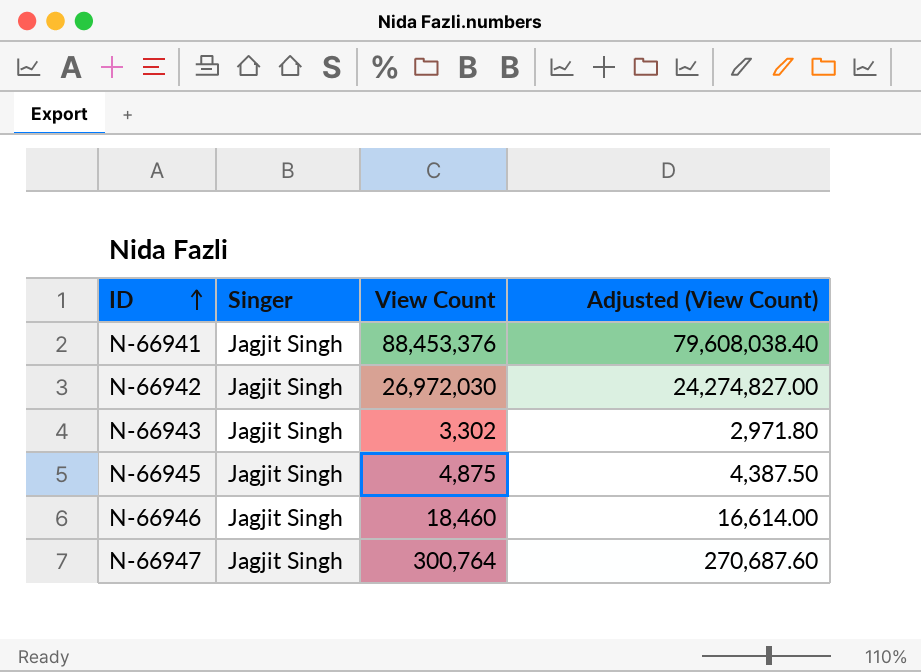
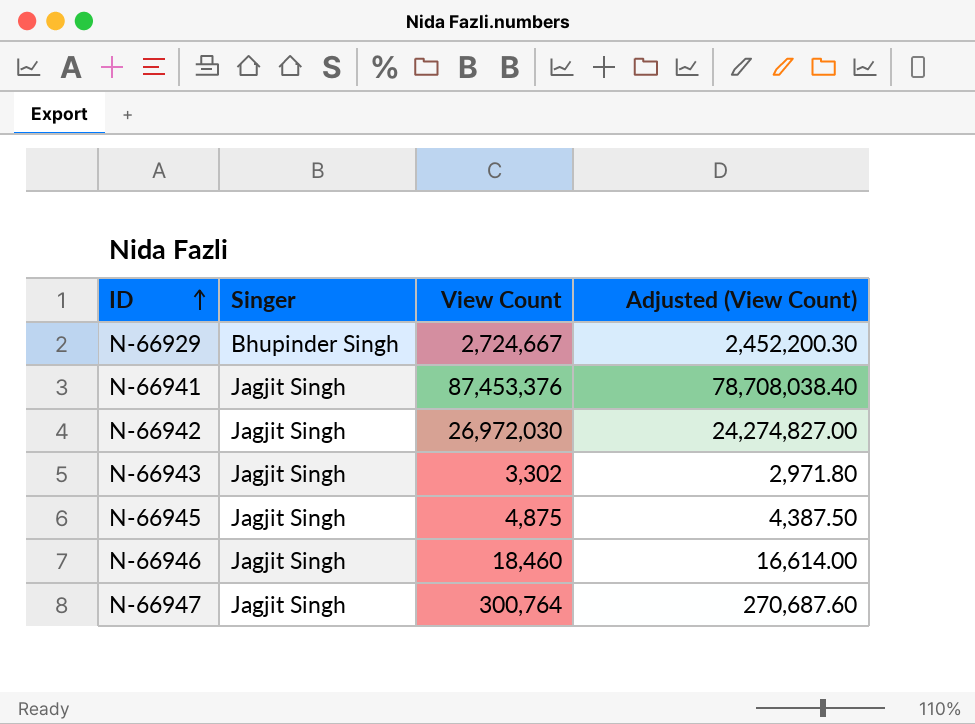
row N-66929: none -> Bhupinder Singh | 2,724,667 | 2,452,200.30
N-66941 | View Count: 88,453,376 -> 87,453,376
N-66941 | Adjusted (View Count): 79,608,038.40 -> 78,708,038.40

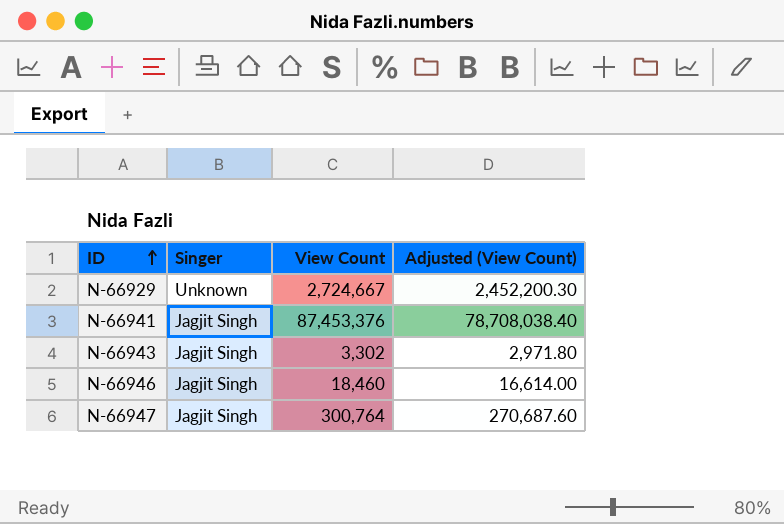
row N-66942: Jagjit Singh | 26,972,030 | 24,274,827.00 -> none
row N-66945: Jagjit Singh | 4,875 | 4,387.50 -> none
N-66929 | Singer: Bhupinder Singh -> Unknown

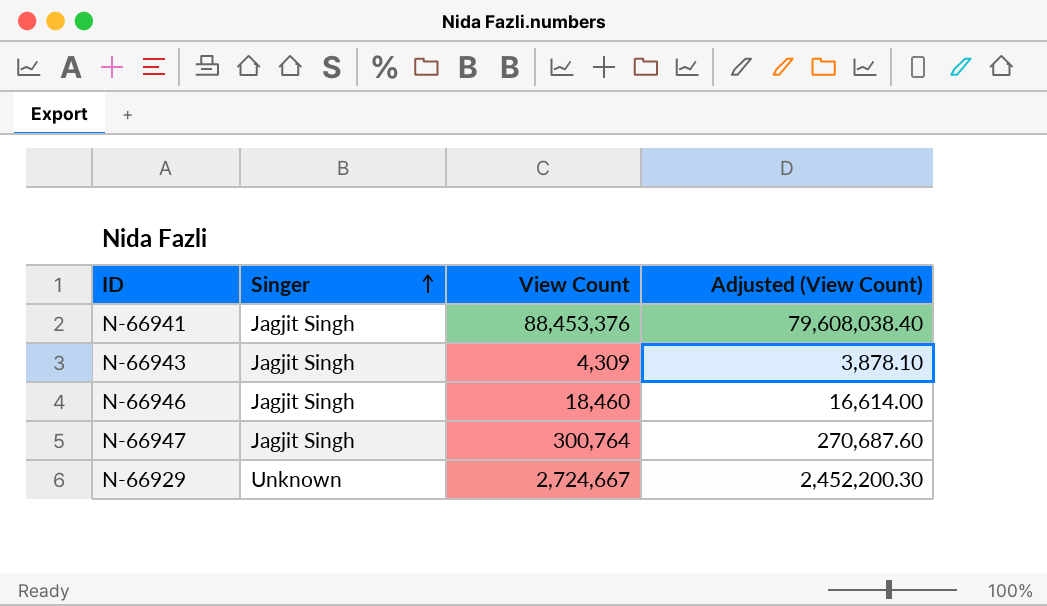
row order: ID ascending -> Singer ascending
N-66941 | View Count: 87,453,376 -> 88,453,376
N-66941 | Adjusted (View Count): 78,708,038.40 -> 79,608,038.40
N-66943 | View Count: 3,302 -> 4,309
N-66943 | Adjusted (View Count): 2,971.80 -> 3,878.10

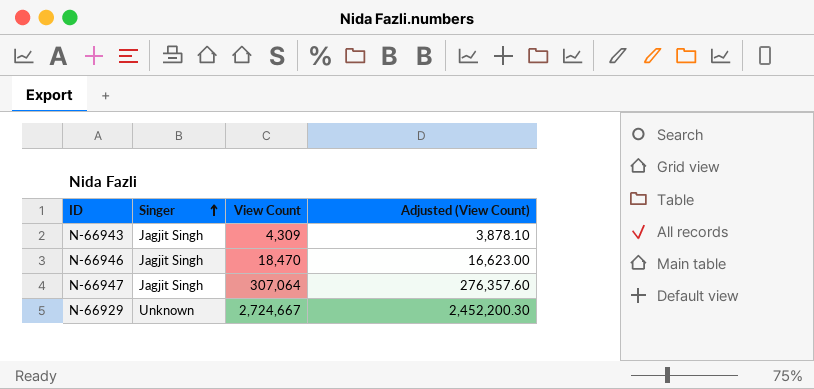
row N-66941: Jagjit Singh | 88,453,376 | 79,608,038.40 -> none
N-66946 | View Count: 18,460 -> 18,470
N-66946 | Adjusted (View Count): 16,614.00 -> 16,623.00
N-66947 | View Count: 300,764 -> 307,064
N-66947 | Adjusted (View Count): 270,687.60 -> 276,357.60

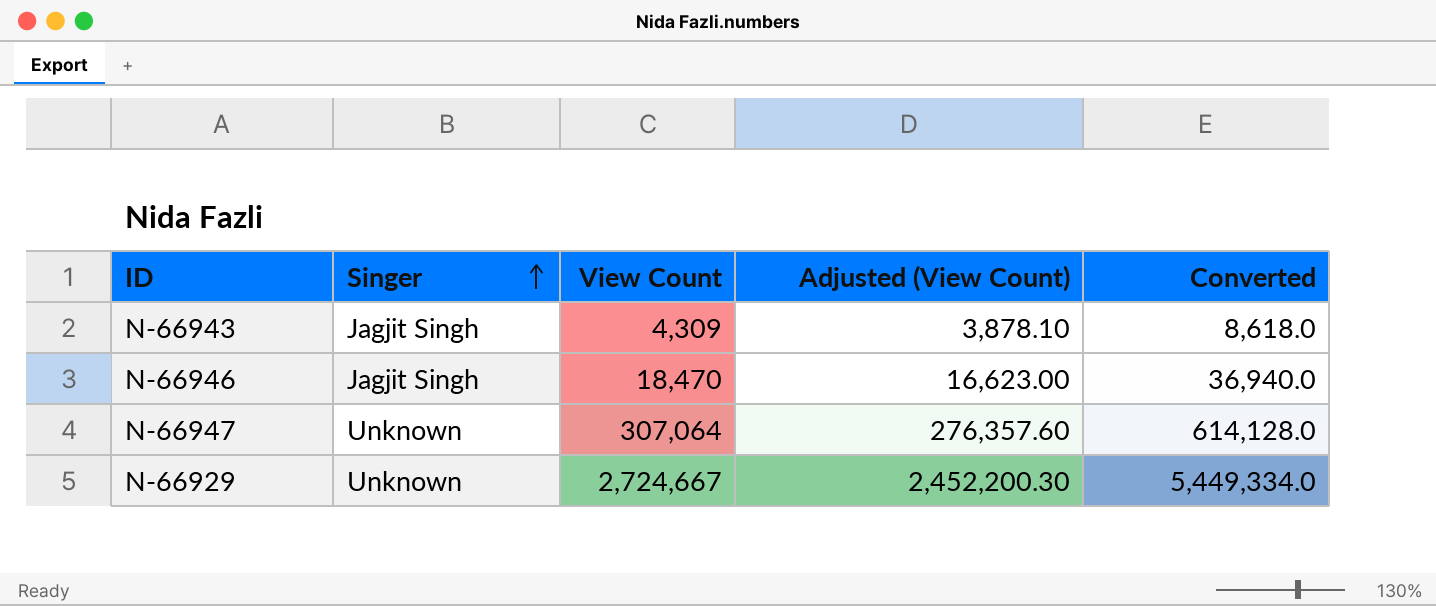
column Converted | formula: none -> [View Count] * 2
N-66947 | Singer: Jagjit Singh -> Unknown

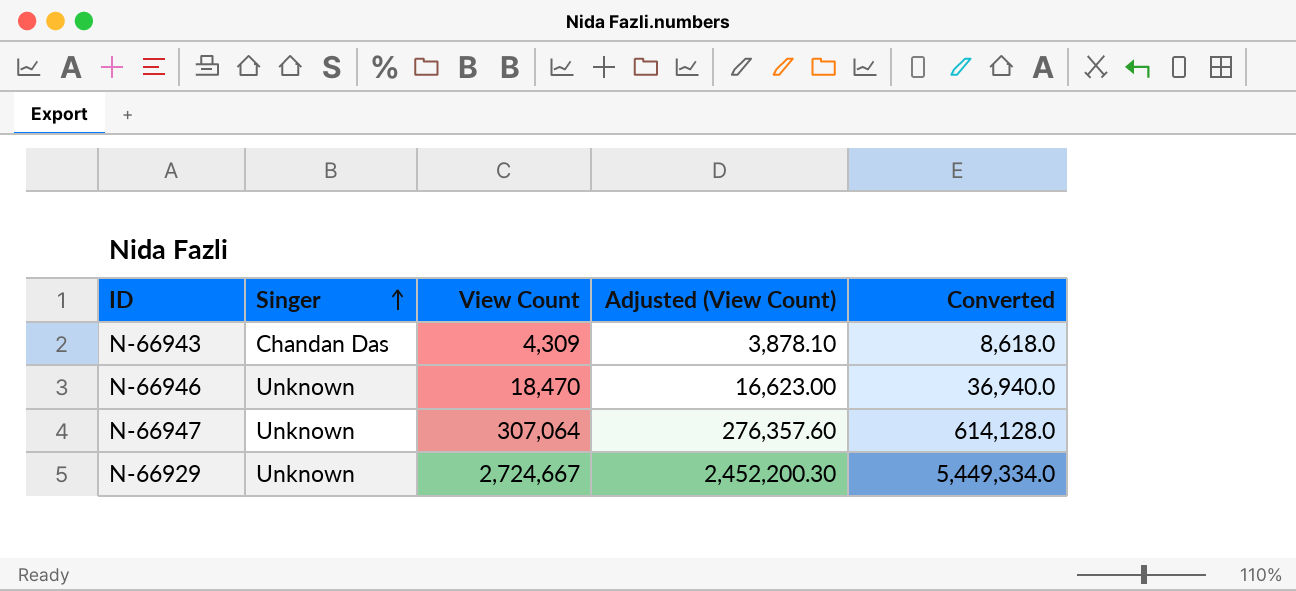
N-66943 | Singer: Jagjit Singh -> Chandan Das
N-66946 | Singer: Jagjit Singh -> Unknown

